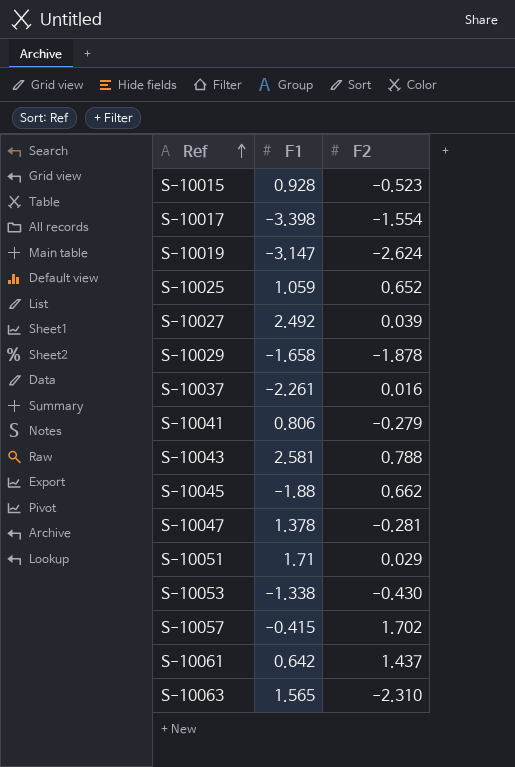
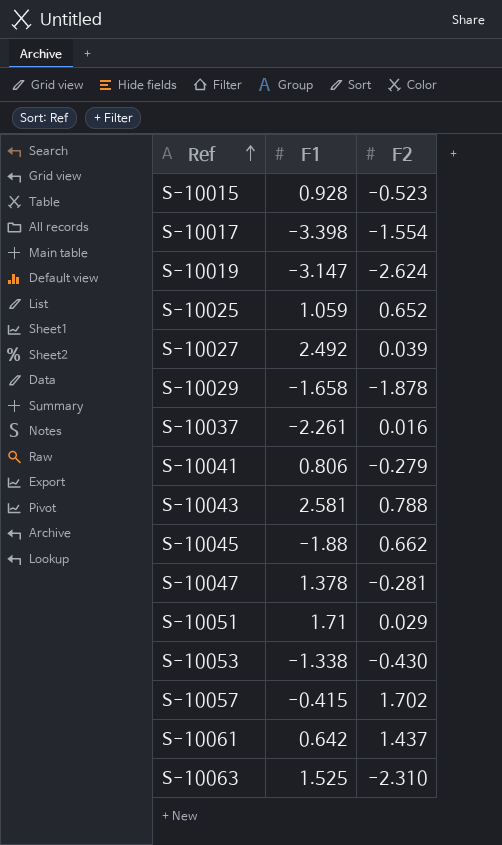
S-10063 | F1: 1.565 -> 1.525

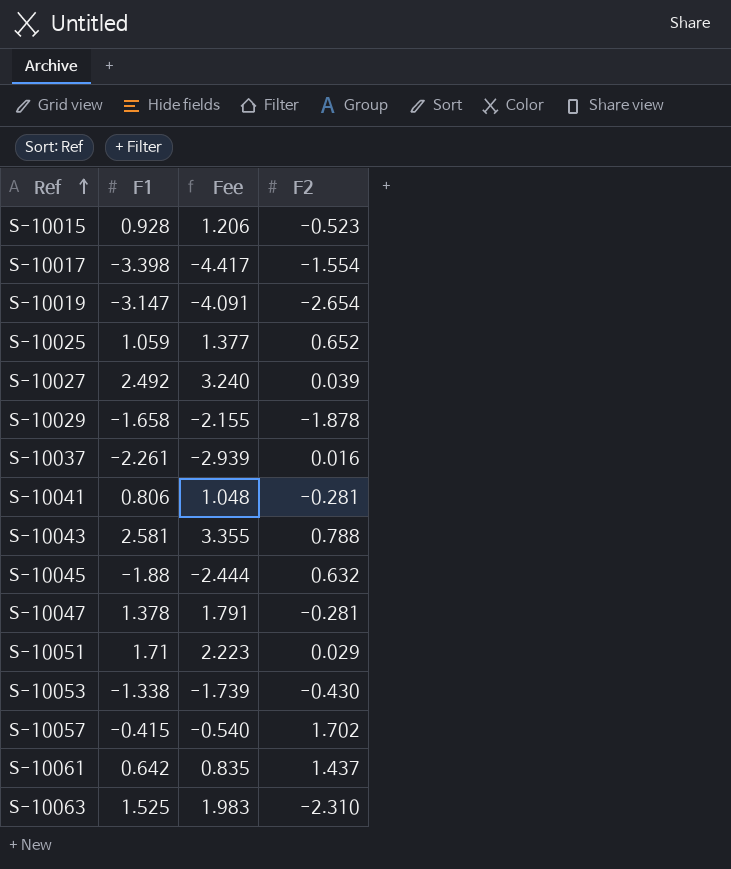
column Fee | formula: none -> [F1] * 1.3
S-10019 | F2: -2.624 -> -2.654
S-10041 | F2: -0.279 -> -0.281
S-10045 | F2: 0.662 -> 0.632

